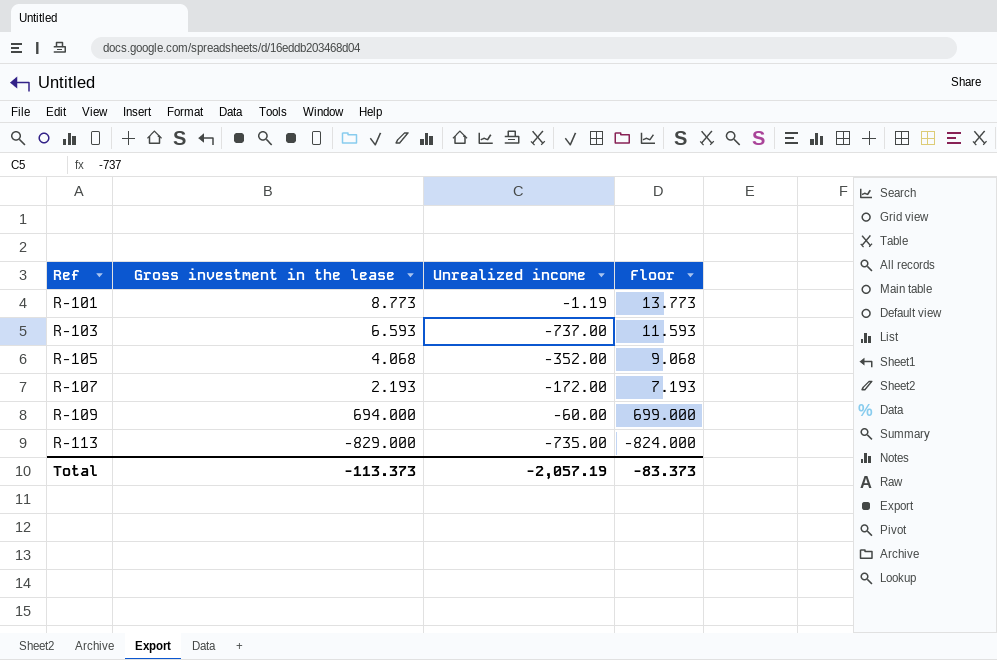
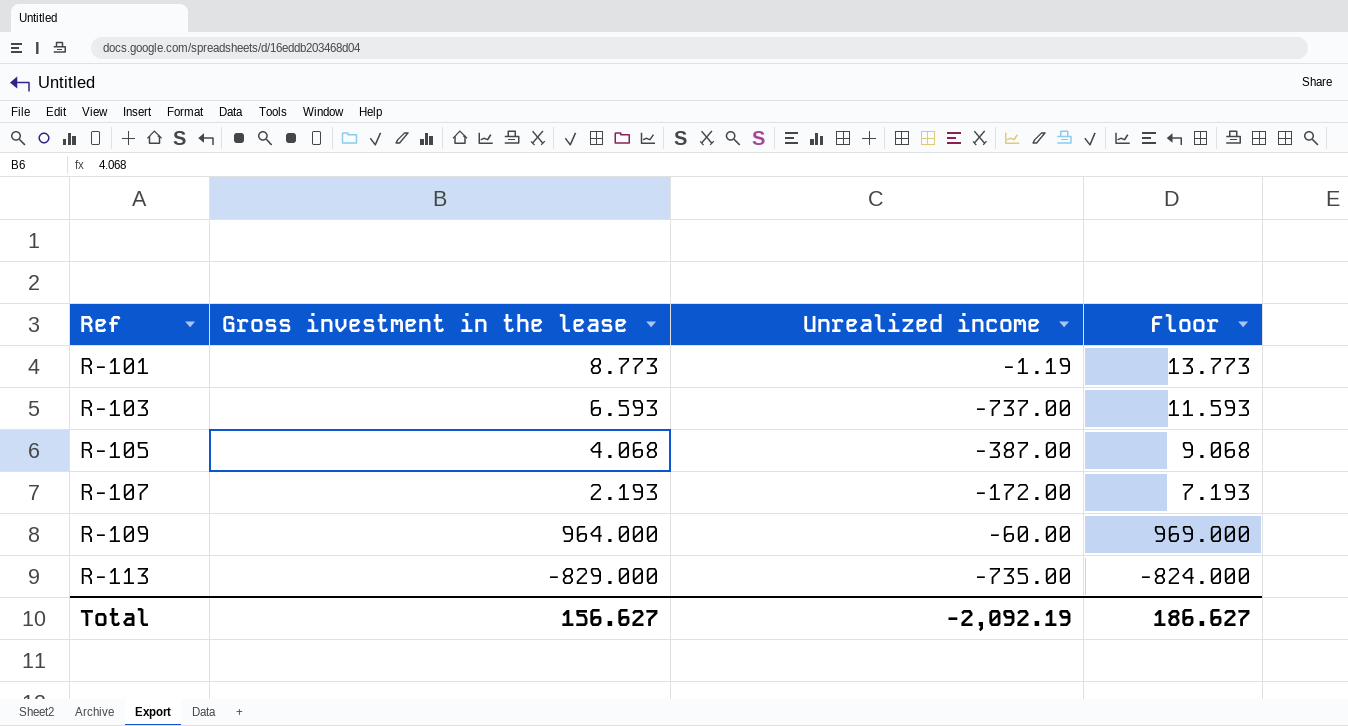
R-105 | Unrealized income: -352.00 -> -387.00
R-109 | Gross investment in the lease: 694.000 -> 964.000
R-109 | Floor: 699.000 -> 969.000
Total | Gross investment in the lease: -113.373 -> 156.627
Total | Unrealized income: -2,057.19 -> -2,092.19
Total | Floor: -83.373 -> 186.627

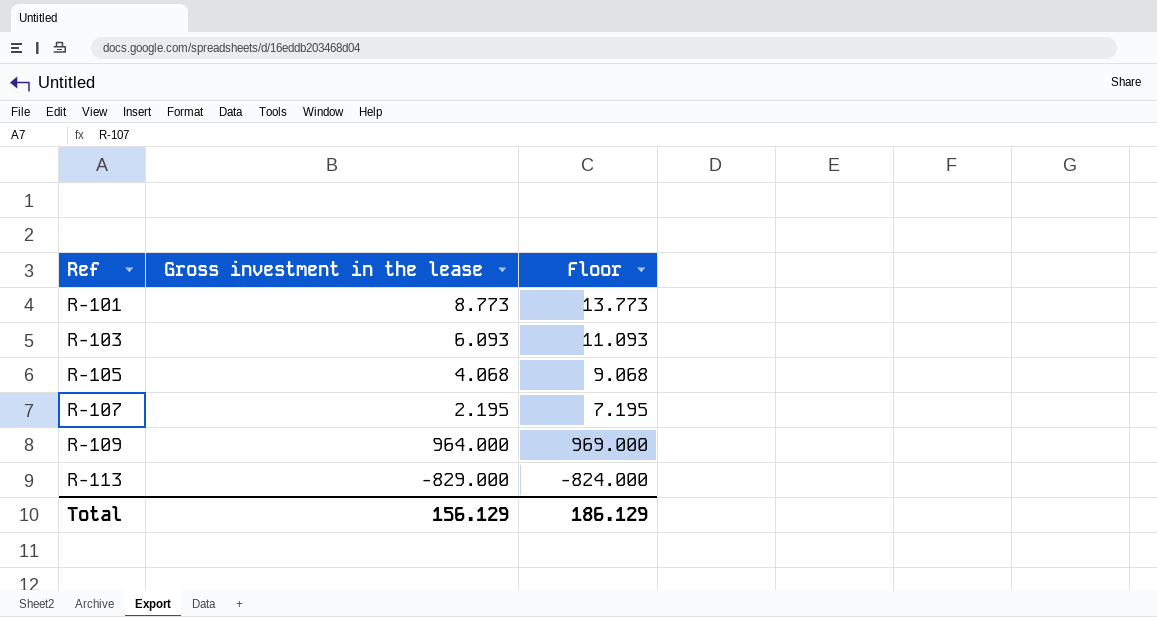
column Unrealized income | position: 3 -> none
R-103 | Gross investment in the lease: 6.593 -> 6.093
R-103 | Floor: 11.593 -> 11.093
R-107 | Gross investment in the lease: 2.193 -> 2.195
R-107 | Floor: 7.193 -> 7.195
Total | Gross investment in the lease: 156.627 -> 156.129
Total | Floor: 186.627 -> 186.129

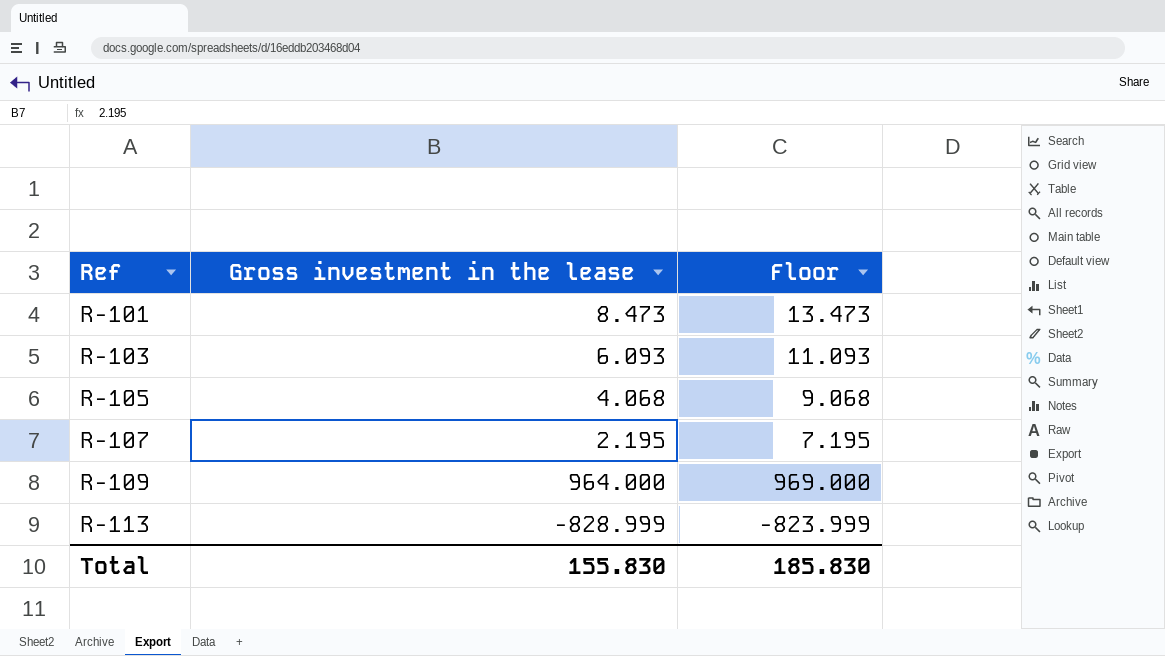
R-101 | Gross investment in the lease: 8.773 -> 8.473
R-101 | Floor: 13.773 -> 13.473
R-113 | Gross investment in the lease: -829.000 -> -828.999
R-113 | Floor: -824.000 -> -823.999
Total | Gross investment in the lease: 156.129 -> 155.830
Total | Floor: 186.129 -> 185.830

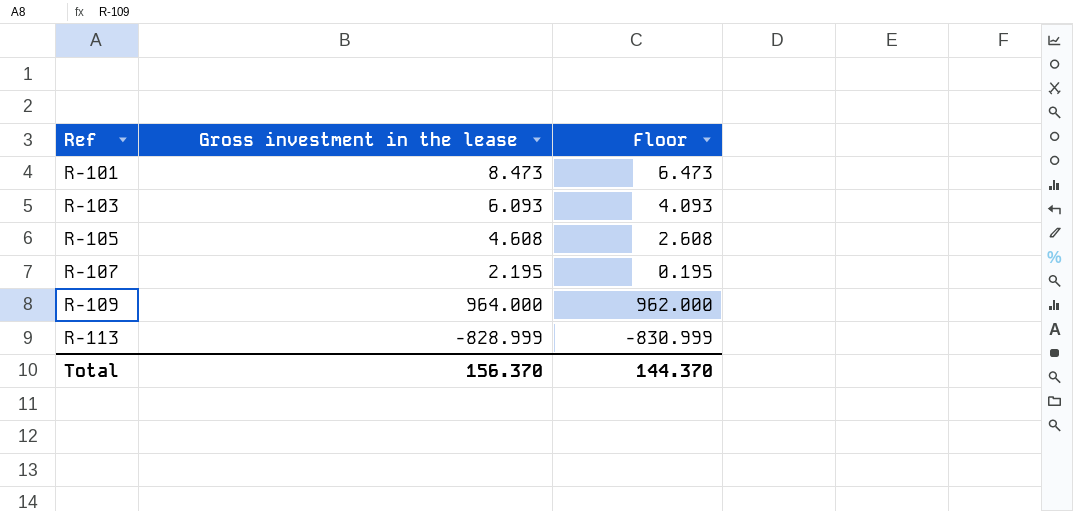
column Floor | formula: [Gross investment in the lease] + 5 -> [Gross investment in the lease] - 2
R-105 | Gross investment in the lease: 4.068 -> 4.608
Total | Gross investment in the lease: 155.830 -> 156.370
Total | Floor: 185.830 -> 144.370

